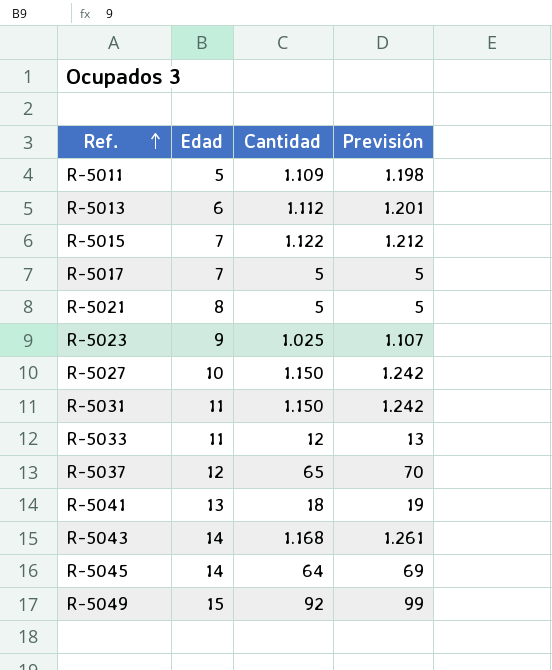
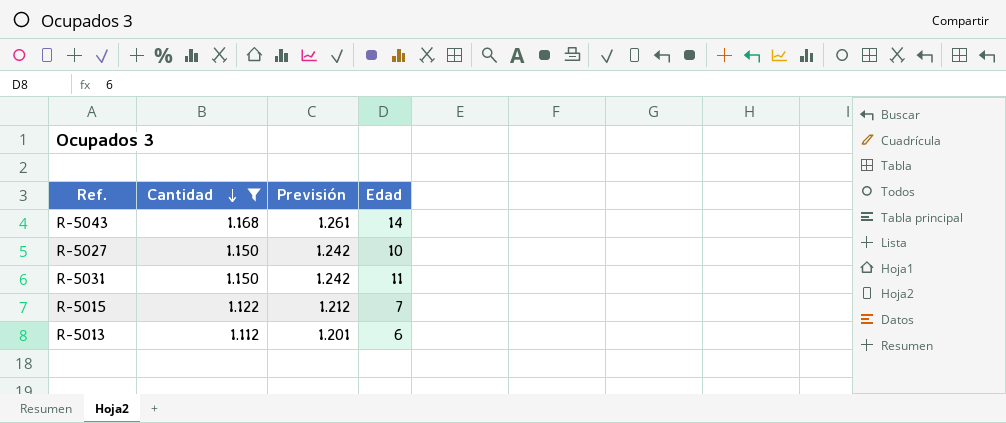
filter: none -> Cantidad >= 1.112
row order: Ref. ascending -> Cantidad descending
column Edad | position: 2 -> 4

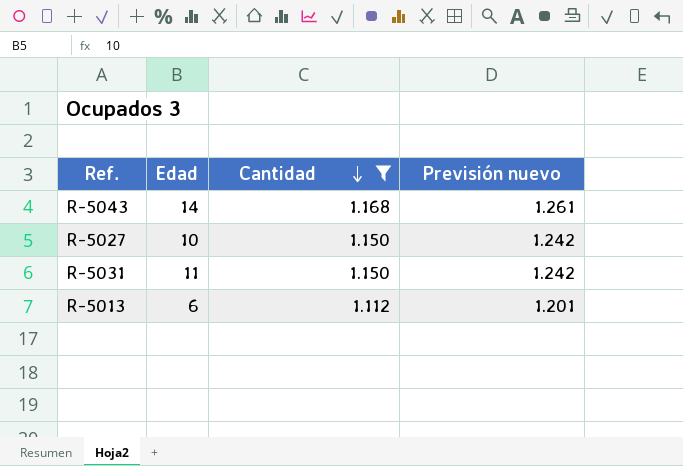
column Edad | position: 4 -> 2
column name: Previsión -> Previsión nuevo
row R-5015: 1.122 | 1.212 | 7 -> none

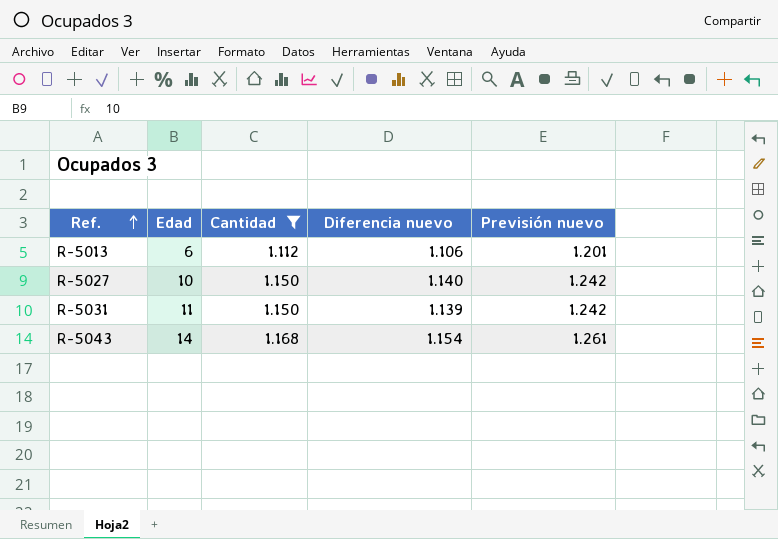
row order: Cantidad descending -> Ref. ascending
column Diferencia nuevo | formula: none -> [Cantidad] - [Edad]

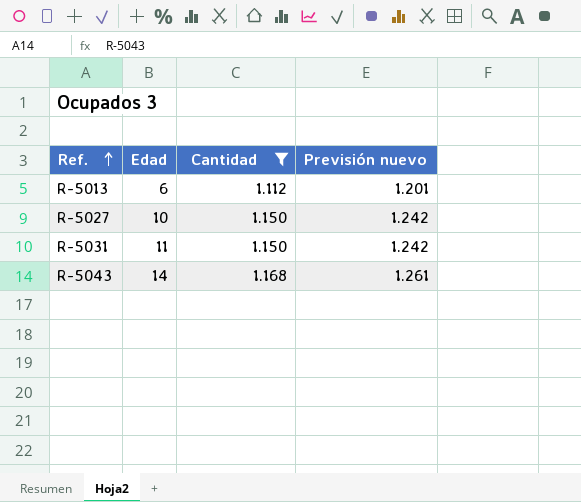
column Diferencia nuevo | formula: [Cantidad] - [Edad] -> none

